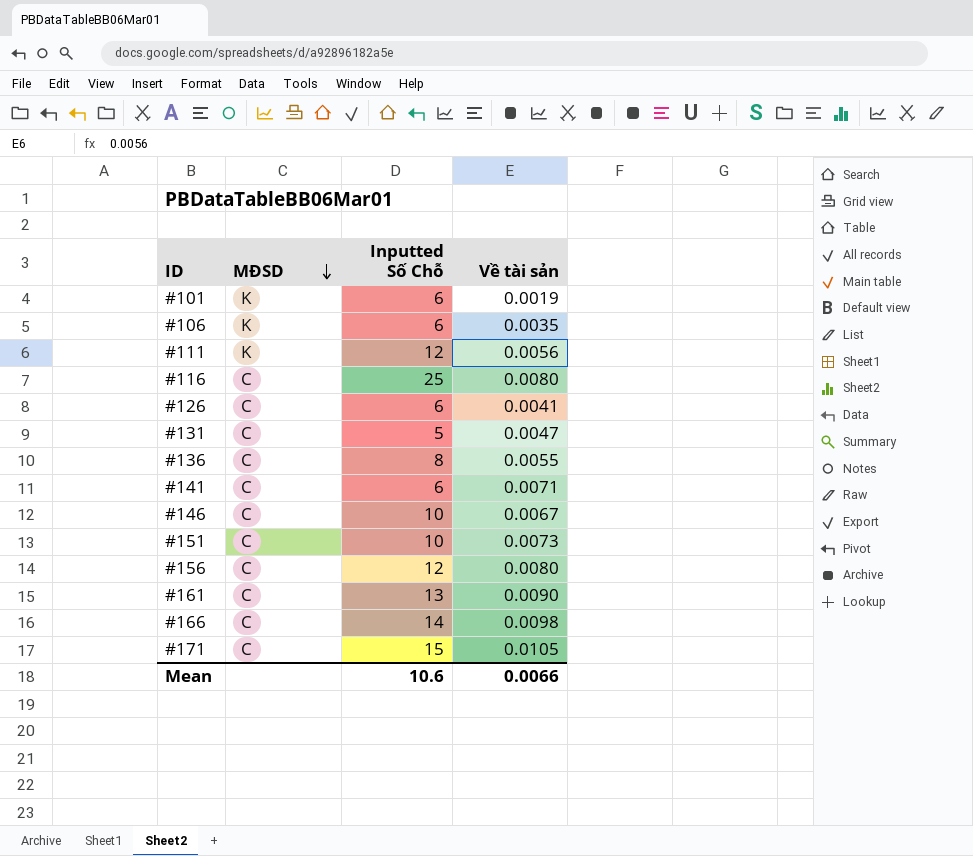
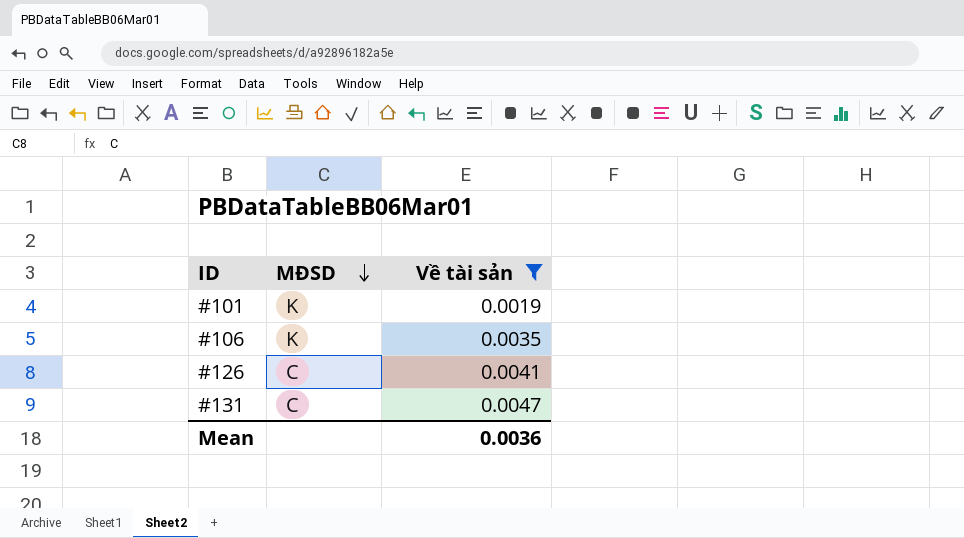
filter: none -> Về tài sản <= 0.0047
column Inputted Số Chỗ | position: 3 -> none
Mean | Về tài sản: 0.0066 -> 0.0036

